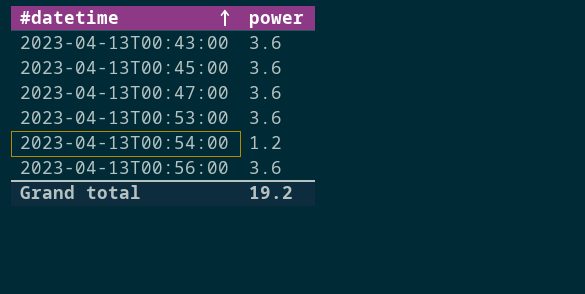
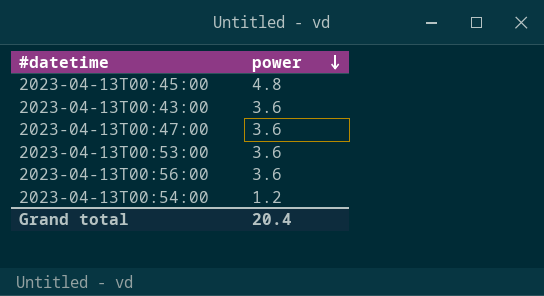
row order: #datetime ascending -> power descending
2023-04-13T00:45:00 | power: 3.6 -> 4.8
Grand total | power: 19.2 -> 20.4

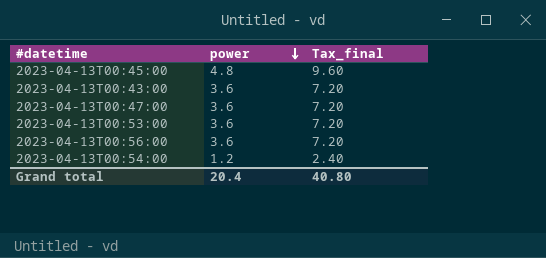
column Tax_final | formula: none -> [power] * 2

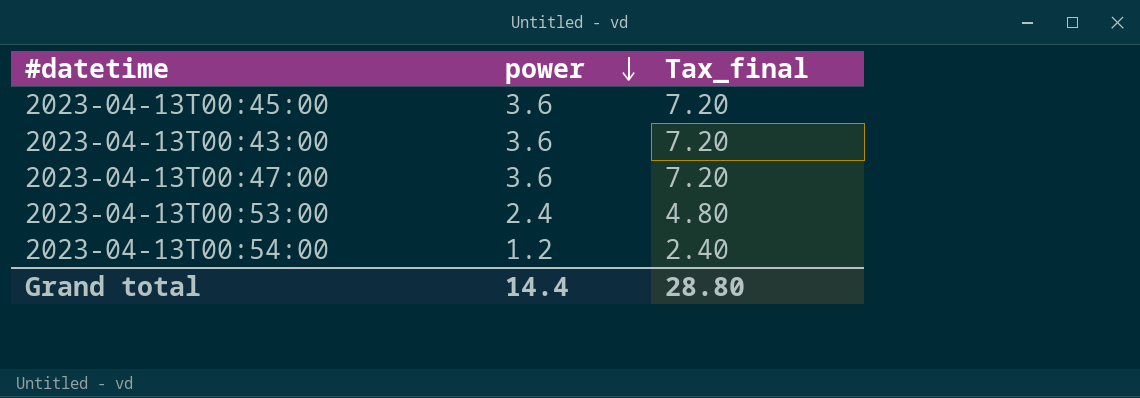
row 2023-04-13T00:56:00: 3.6 | 7.20 -> none
2023-04-13T00:45:00 | power: 4.8 -> 3.6
2023-04-13T00:45:00 | Tax_final: 9.60 -> 7.20
2023-04-13T00:53:00 | power: 3.6 -> 2.4
2023-04-13T00:53:00 | Tax_final: 7.20 -> 4.80
Grand total | power: 20.4 -> 14.4
Grand total | Tax_final: 40.80 -> 28.80

